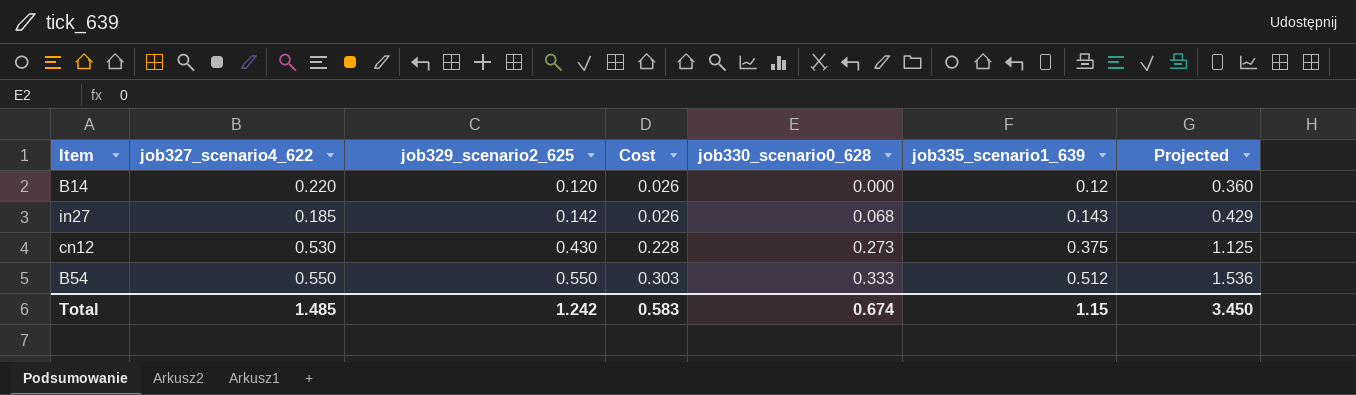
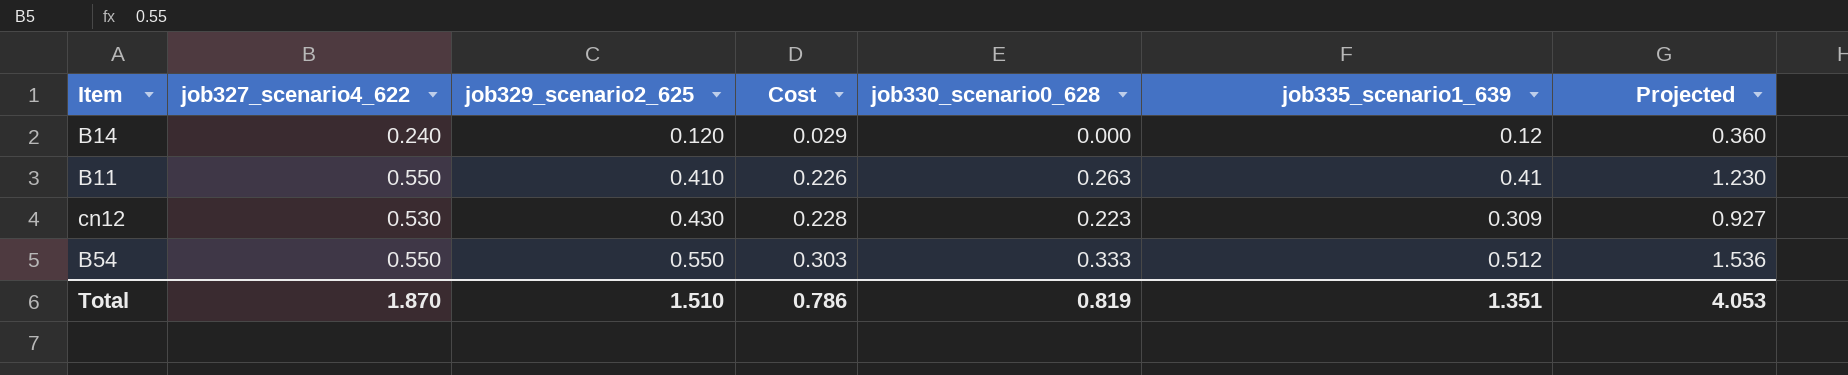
row in27: 0.185 | 0.142 | 0.026 | 0.068 | 0.143 | 0.429 -> none
B14 | job327_scenario4_622: 0.220 -> 0.240
B14 | Cost: 0.026 -> 0.029
row B11: none -> 0.550 | 0.410 | 0.226 | 0.263 | 0.41 | 1.230
cn12 | job330_scenario0_628: 0.273 -> 0.223
cn12 | job335_scenario1_639: 0.375 -> 0.309
cn12 | Projected: 1.125 -> 0.927
Total | job327_scenario4_622: 1.485 -> 1.870
Total | job329_scenario2_625: 1.242 -> 1.510
Total | Cost: 0.583 -> 0.786
Total | job330_scenario0_628: 0.674 -> 0.819
Total | job335_scenario1_639: 1.15 -> 1.351
Total | Projected: 3.450 -> 4.053

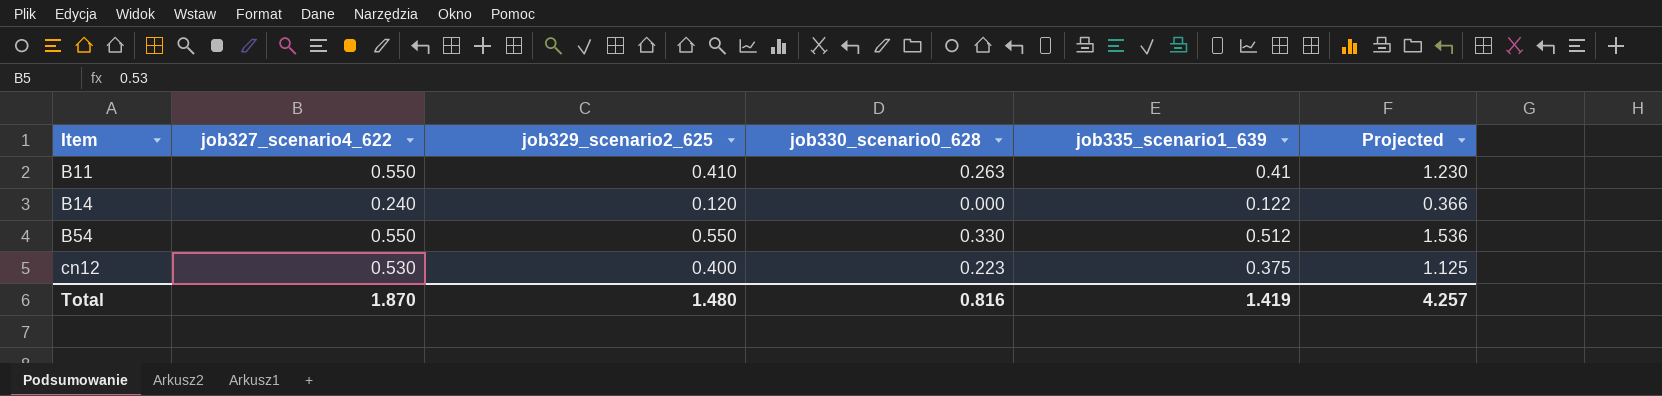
row order: job329_scenario2_625 ascending -> Item ascending
column Cost | formula: [job327_scenario4_622] * [job329_scenario2_625] -> none
B14 | job335_scenario1_639: 0.12 -> 0.122
B14 | Projected: 0.360 -> 0.366
B54 | job330_scenario0_628: 0.333 -> 0.330
cn12 | job329_scenario2_625: 0.430 -> 0.400
cn12 | job335_scenario1_639: 0.309 -> 0.375
cn12 | Projected: 0.927 -> 1.125
Total | job329_scenario2_625: 1.510 -> 1.480
Total | job330_scenario0_628: 0.819 -> 0.816
Total | job335_scenario1_639: 1.351 -> 1.419
Total | Projected: 4.053 -> 4.257

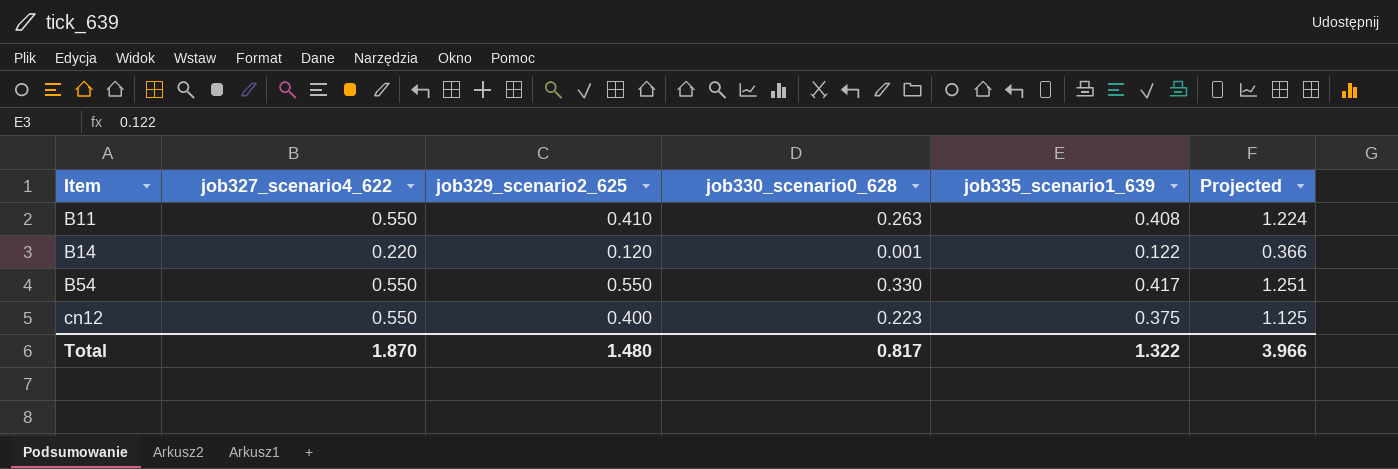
B11 | job335_scenario1_639: 0.41 -> 0.408
B11 | Projected: 1.230 -> 1.224
B14 | job327_scenario4_622: 0.240 -> 0.220
B14 | job330_scenario0_628: 0.000 -> 0.001
B54 | job335_scenario1_639: 0.512 -> 0.417
B54 | Projected: 1.536 -> 1.251
cn12 | job327_scenario4_622: 0.530 -> 0.550
Total | job330_scenario0_628: 0.816 -> 0.817
Total | job335_scenario1_639: 1.419 -> 1.322
Total | Projected: 4.257 -> 3.966

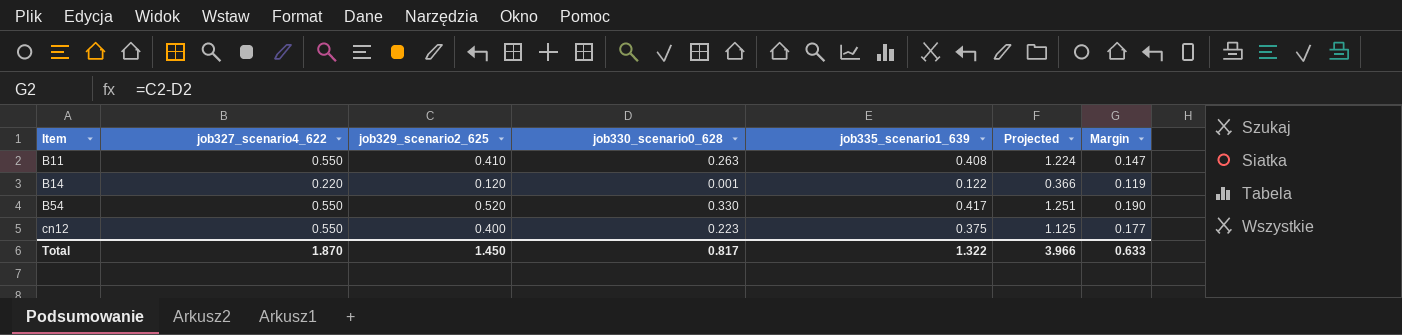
column Margin | formula: none -> [job329_scenario2_625] - [job330_scenario0_628]
B54 | job329_scenario2_625: 0.550 -> 0.520
Total | job329_scenario2_625: 1.480 -> 1.450

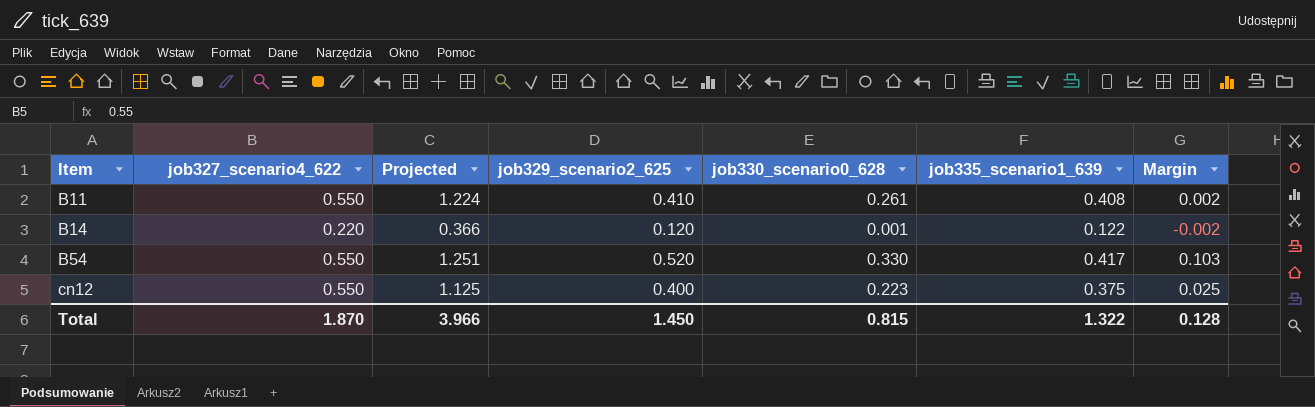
column Projected | position: 6 -> 3
column Margin | formula: [job329_scenario2_625] - [job330_scenario0_628] -> [job329_scenario2_625] - [job335_scenario1_639]
B11 | job330_scenario0_628: 0.263 -> 0.261
Total | job330_scenario0_628: 0.817 -> 0.815
Total | Margin: 0.633 -> 0.128

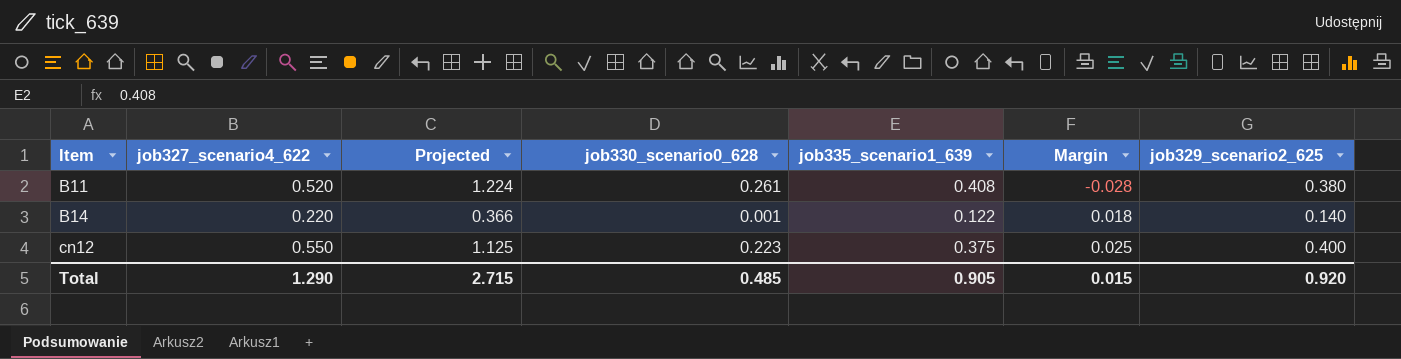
column job329_scenario2_625 | position: 4 -> 7
row B54: 0.550 | 1.251 | 0.520 | 0.330 | 0.417 | 0.103 -> none
B11 | job327_scenario4_622: 0.550 -> 0.520
B11 | Margin: 0.002 -> -0.028
B11 | job329_scenario2_625: 0.410 -> 0.380
B14 | Margin: -0.002 -> 0.018
B14 | job329_scenario2_625: 0.120 -> 0.140
Total | job327_scenario4_622: 1.870 -> 1.290
Total | Projected: 3.966 -> 2.715
Total | job330_scenario0_628: 0.815 -> 0.485
Total | job335_scenario1_639: 1.322 -> 0.905
Total | Margin: 0.128 -> 0.015
Total | job329_scenario2_625: 1.450 -> 0.920

